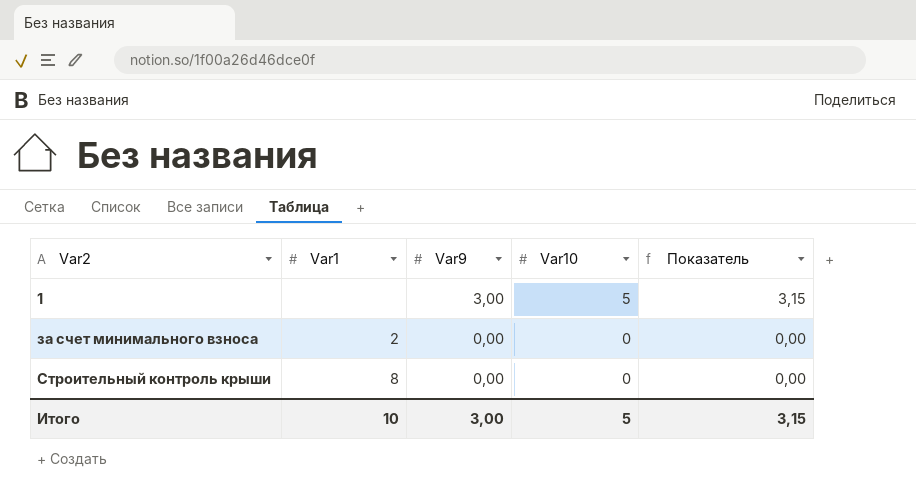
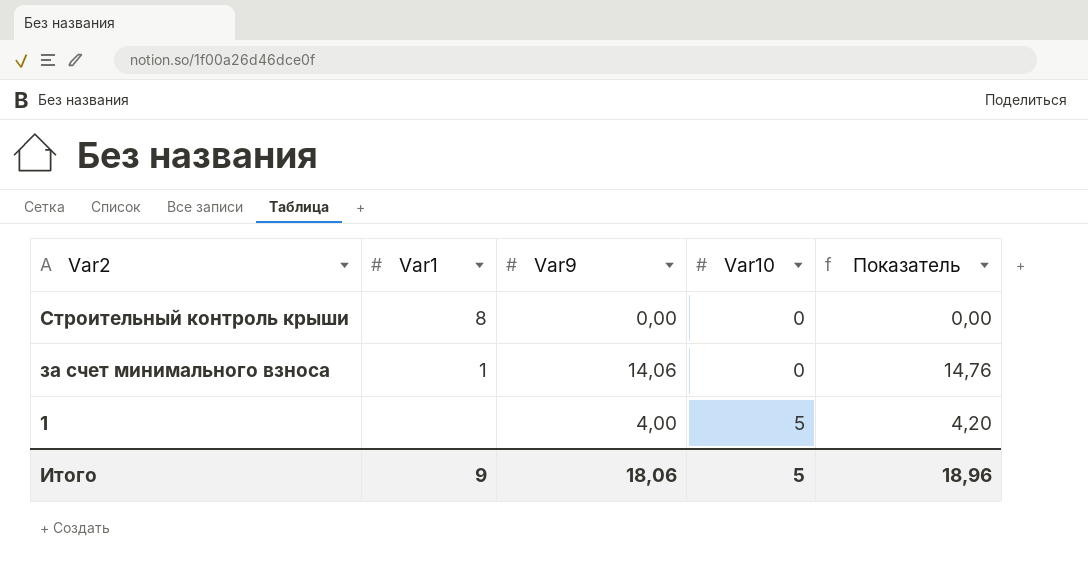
row order: Var2 ascending -> Var2 descending
за счет минимального взноса | Var1: 2 -> 1
за счет минимального взноса | Var9: 0,00 -> 14,06
за счет минимального взноса | Показатель: 0,00 -> 14,76
1 | Var9: 3,00 -> 4,00
1 | Показатель: 3,15 -> 4,20
Итого | Var1: 10 -> 9
Итого | Var9: 3,00 -> 18,06
Итого | Показатель: 3,15 -> 18,96

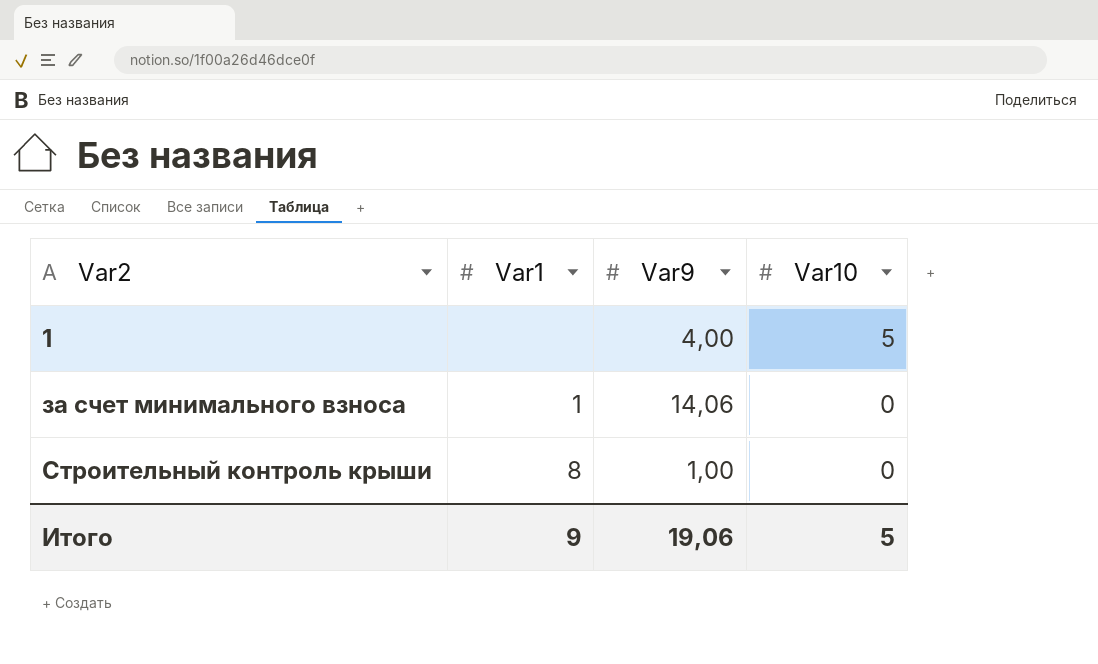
row order: Var2 descending -> Var2 ascending
column Показатель | formula: [Var9] * 1,05 -> none
Строительный контроль крыши | Var9: 0,00 -> 1,00
Итого | Var9: 18,06 -> 19,06

